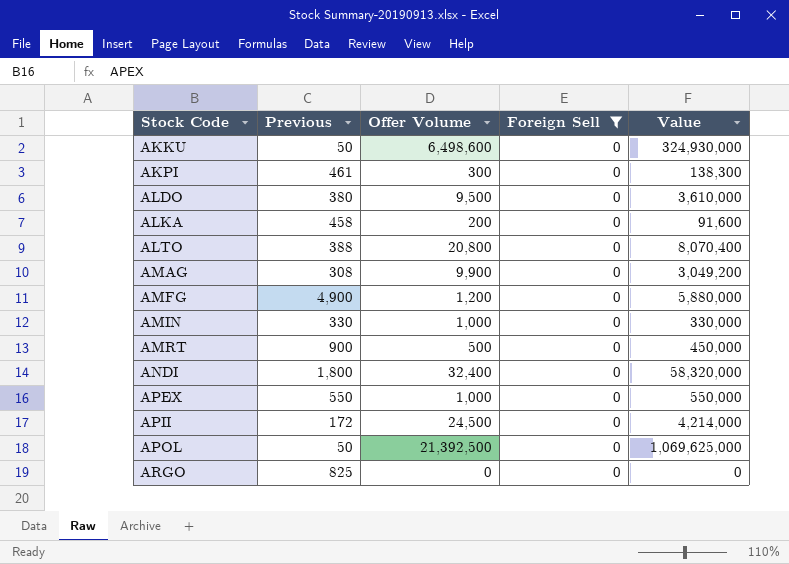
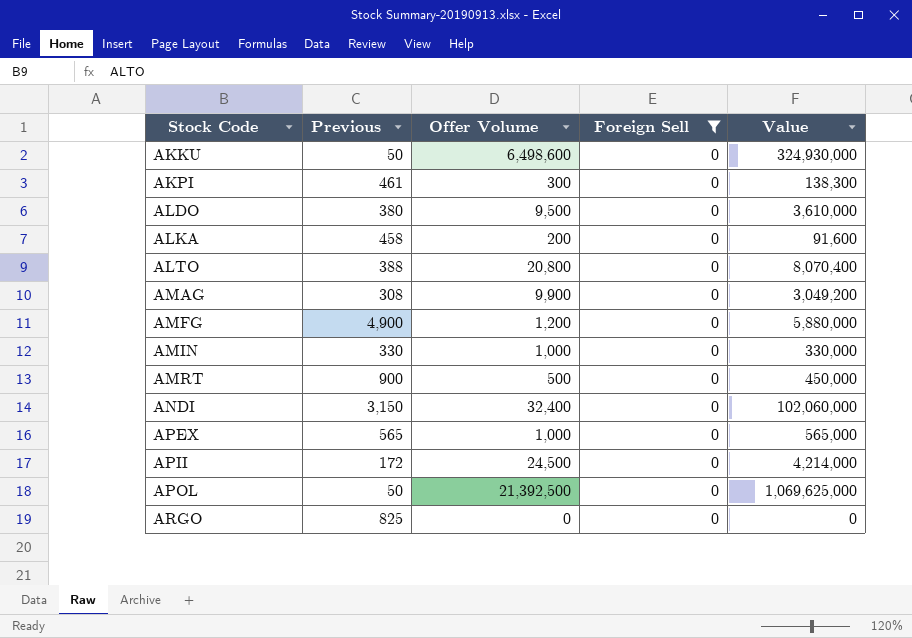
ANDI | Previous: 1,800 -> 3,150
ANDI | Value: 58,320,000 -> 102,060,000
APEX | Previous: 550 -> 565
APEX | Value: 550,000 -> 565,000

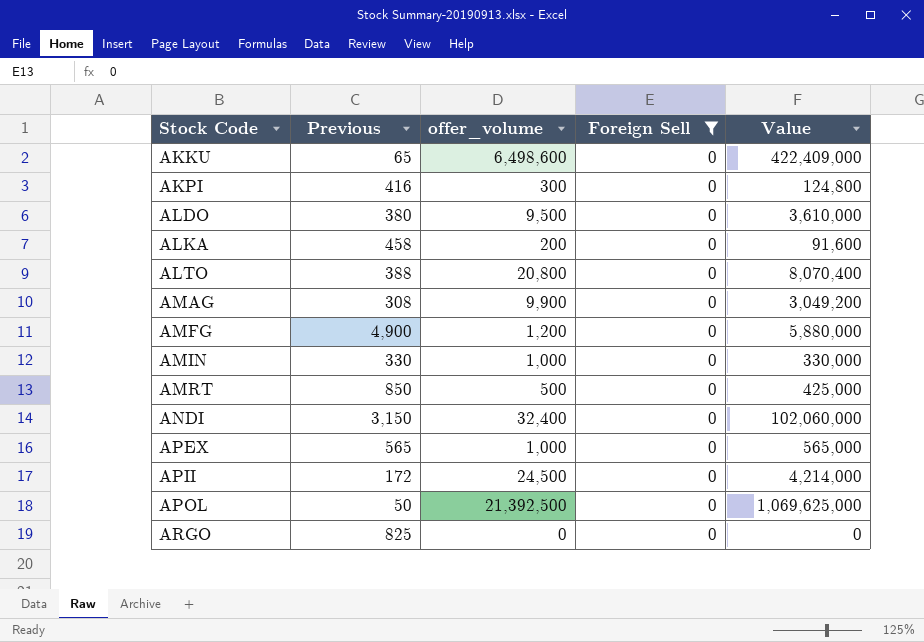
column name: Offer Volume -> offer_volume
AKKU | Previous: 50 -> 65
AKKU | Value: 324,930,000 -> 422,409,000
AKPI | Previous: 461 -> 416
AKPI | Value: 138,300 -> 124,800
AMRT | Previous: 900 -> 850
AMRT | Value: 450,000 -> 425,000

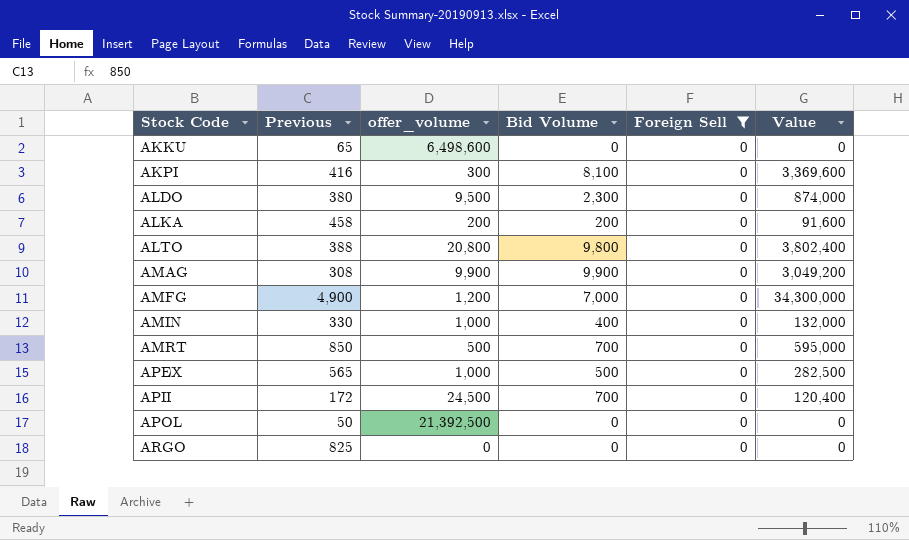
column Bid Volume | position: none -> 4
column Value | formula: [Previous] * [offer_volume] -> [Previous] * [Bid Volume]
row ANDI: 3,150 | 32,400 | 0 | 102,060,000 -> none

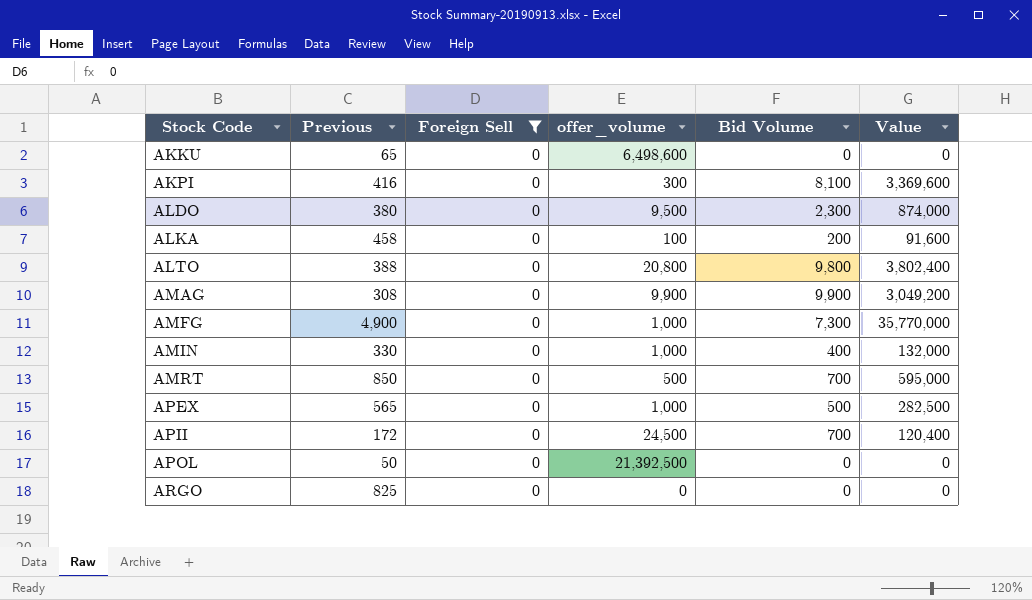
column Foreign Sell | position: 5 -> 3
ALKA | offer_volume: 200 -> 100
AMFG | offer_volume: 1,200 -> 1,000
AMFG | Bid Volume: 7,000 -> 7,300
AMFG | Value: 34,300,000 -> 35,770,000

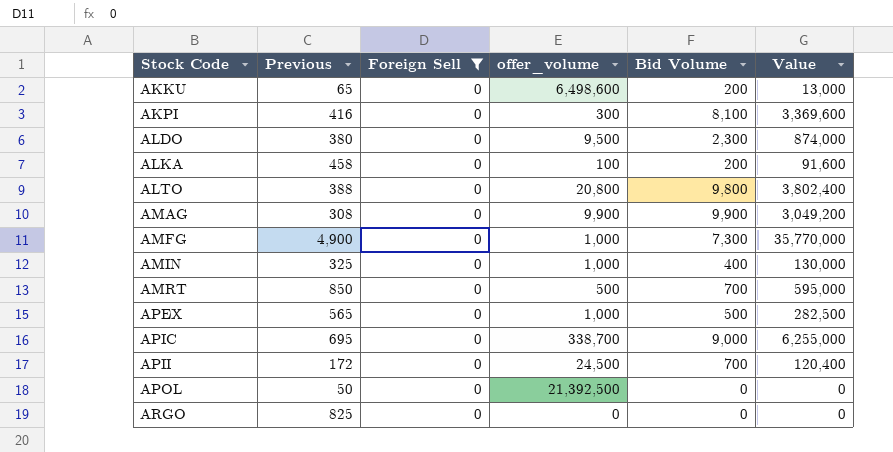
AKKU | Bid Volume: 0 -> 200
AKKU | Value: 0 -> 13,000
AMIN | Previous: 330 -> 325
AMIN | Value: 132,000 -> 130,000
row APIC: none -> 695 | 0 | 338,700 | 9,000 | 6,255,000

